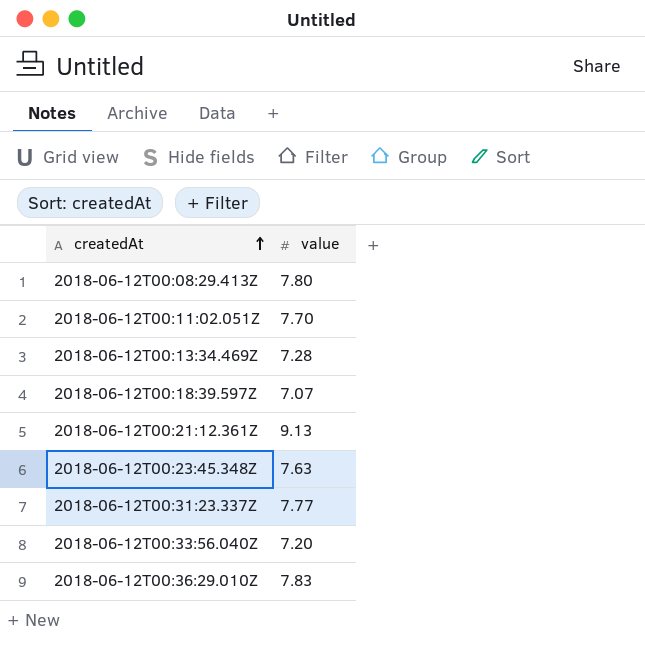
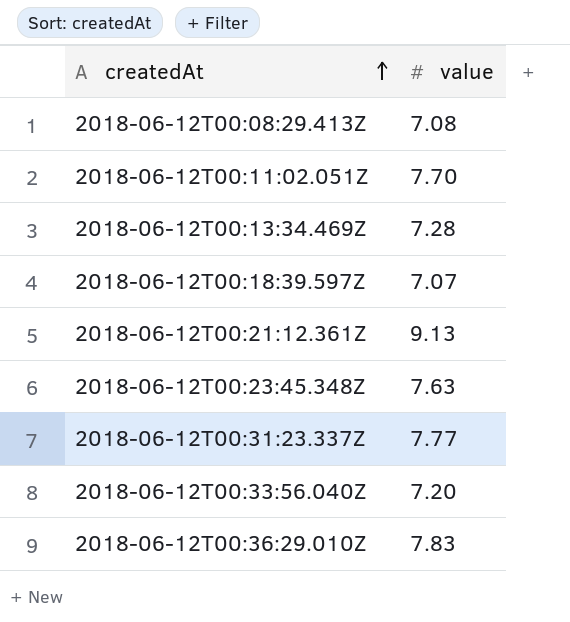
2018-06-12T00:08:29.413Z | value: 7.80 -> 7.08

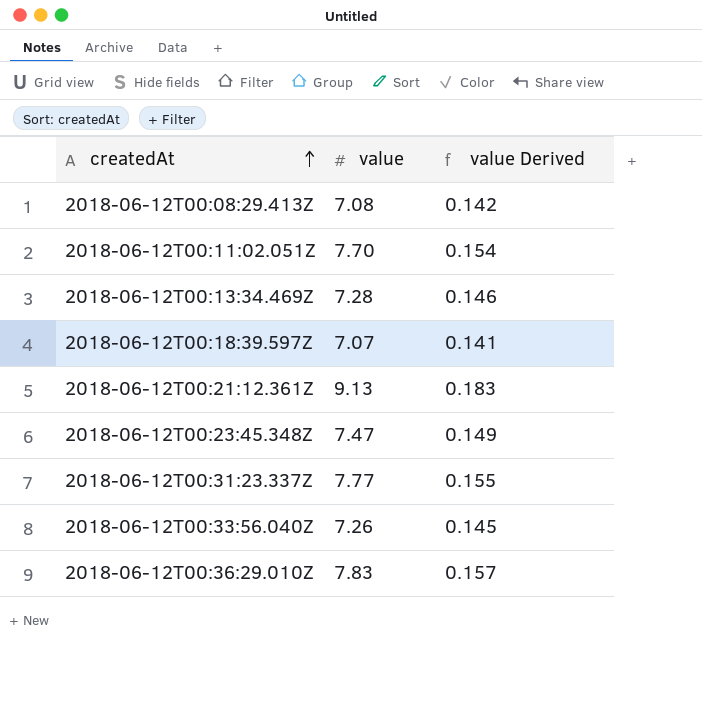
column value Derived | formula: none -> [value] * 0.02
2018-06-12T00:23:45.348Z | value: 7.63 -> 7.47
2018-06-12T00:33:56.040Z | value: 7.20 -> 7.26

